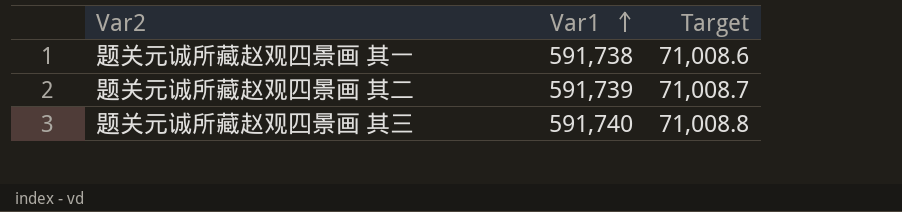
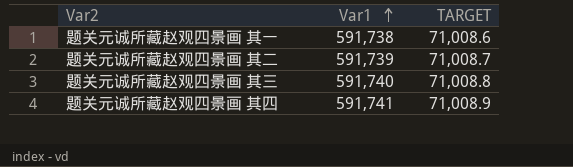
column name: Target -> TARGET
row 题关元诚所藏赵观四景画 其四: none -> 591,741 | 71,008.9

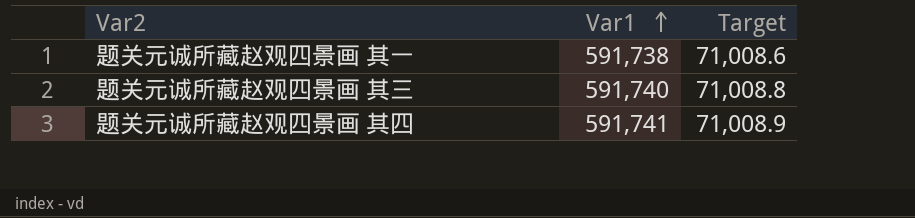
column name: TARGET -> Target
row 题关元诚所藏赵观四景画 其二: 591,739 | 71,008.7 -> none

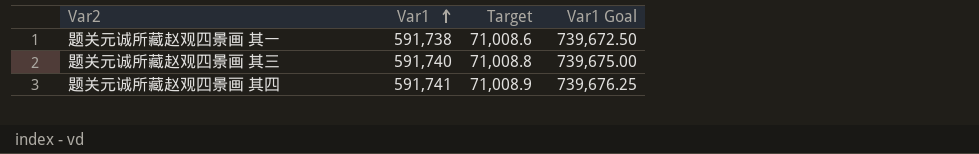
column Var1 Goal | formula: none -> [Var1] * 1.25

